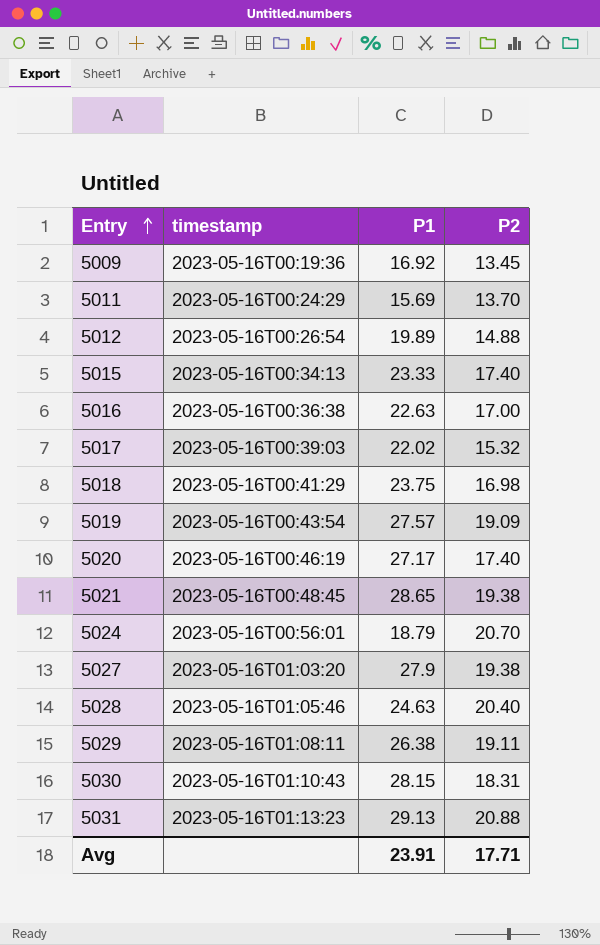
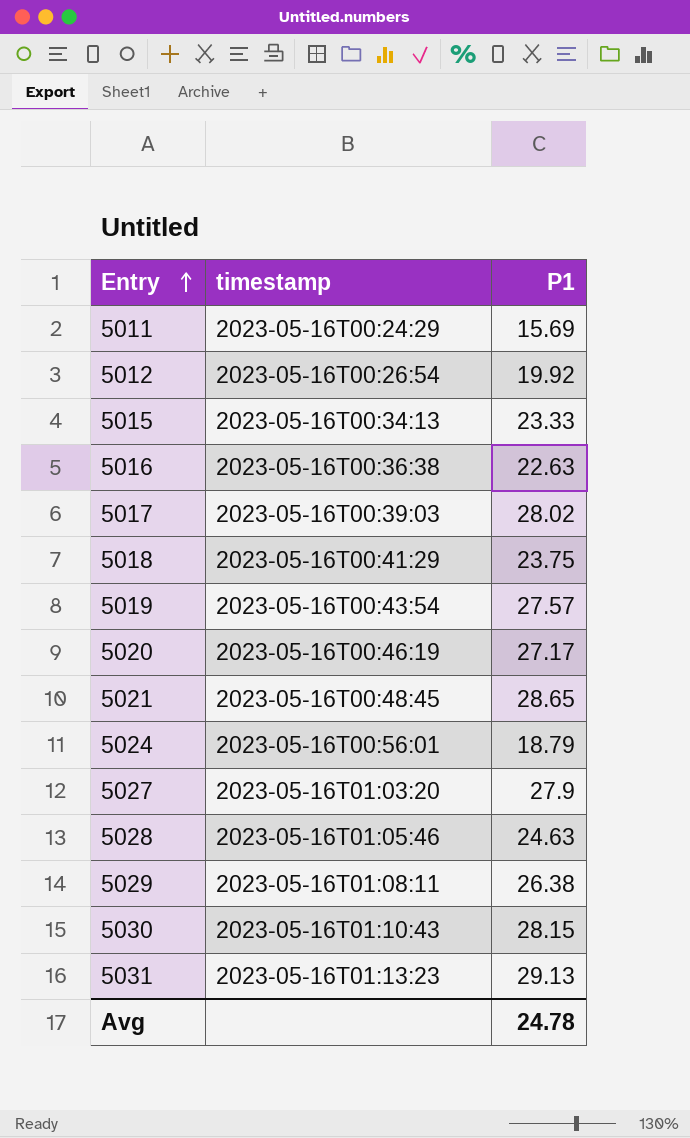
column P2 | position: 4 -> none
row 5009: 2023-05-16T00:19:36 | 16.92 | 13.45 -> none
5012 | P1: 19.89 -> 19.92
5017 | P1: 22.02 -> 28.02
Avg | P1: 23.91 -> 24.78

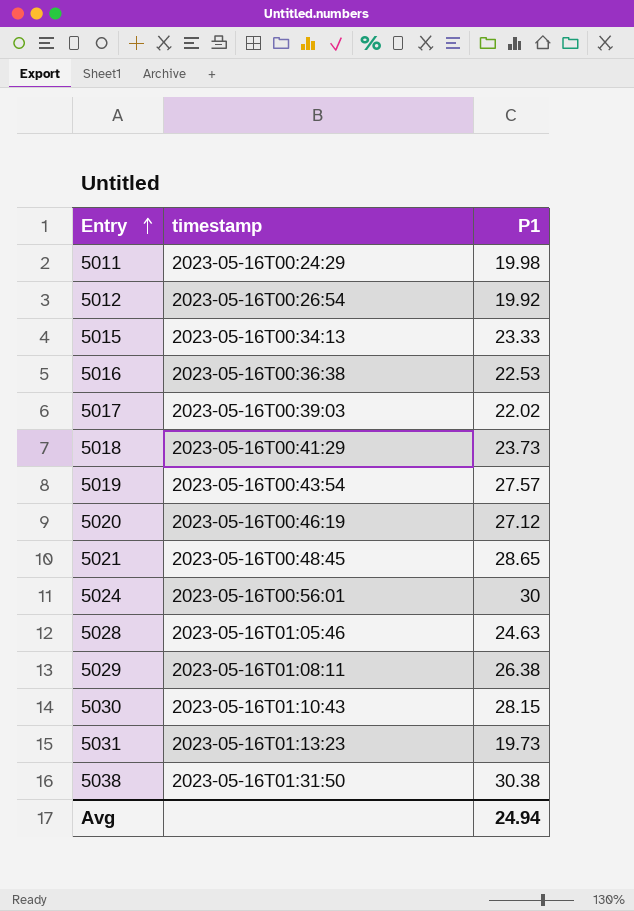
row 5027: 2023-05-16T01:03:20 | 27.9 -> none
5011 | P1: 15.69 -> 19.98
5016 | P1: 22.63 -> 22.53
5017 | P1: 28.02 -> 22.02
5018 | P1: 23.75 -> 23.73
5020 | P1: 27.17 -> 27.12
5024 | P1: 18.79 -> 30
5031 | P1: 29.13 -> 19.73
row 5038: none -> 2023-05-16T01:31:50 | 30.38
Avg | P1: 24.78 -> 24.94

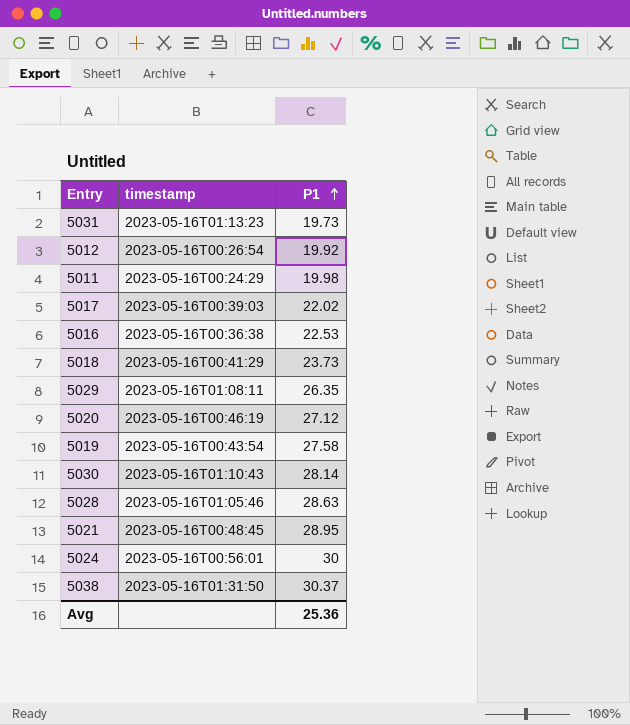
row order: Entry ascending -> P1 ascending
row 5015: 2023-05-16T00:34:13 | 23.33 -> none
5029 | P1: 26.38 -> 26.35
5019 | P1: 27.57 -> 27.58
5030 | P1: 28.15 -> 28.14
5028 | P1: 24.63 -> 28.63
5021 | P1: 28.65 -> 28.95
5038 | P1: 30.38 -> 30.37
Avg | P1: 24.94 -> 25.36

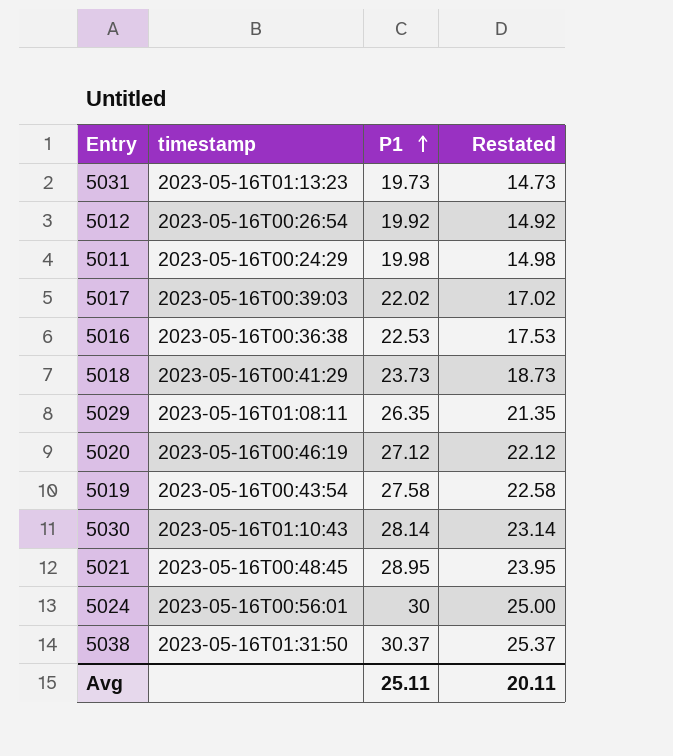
column Restated | formula: none -> [P1] - 5
row 5028: 2023-05-16T01:05:46 | 28.63 -> none
Avg | P1: 25.36 -> 25.11

